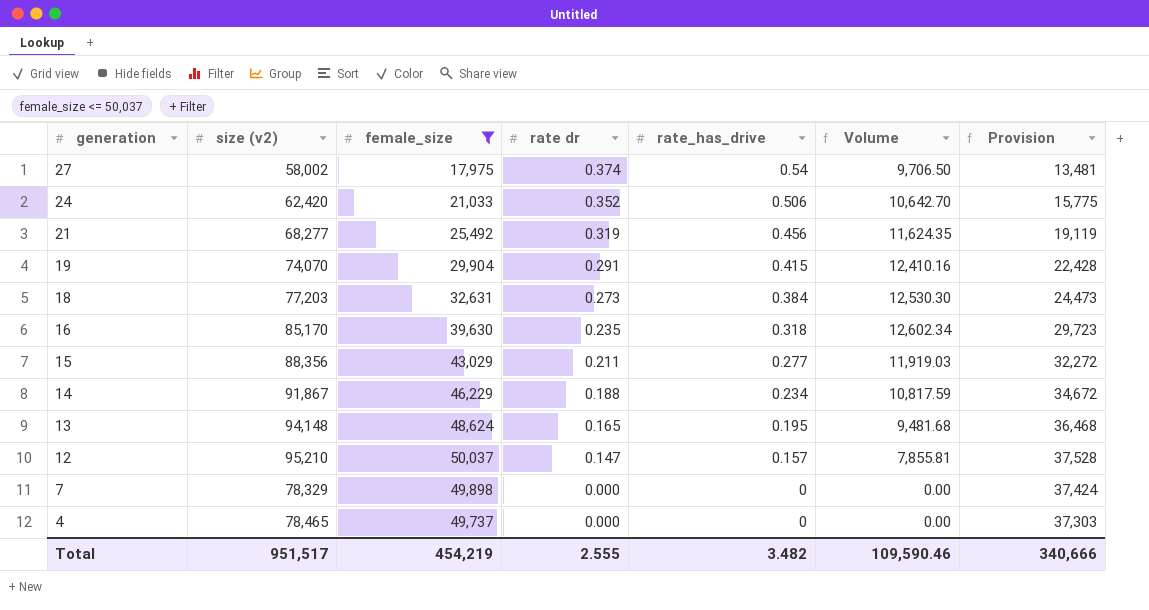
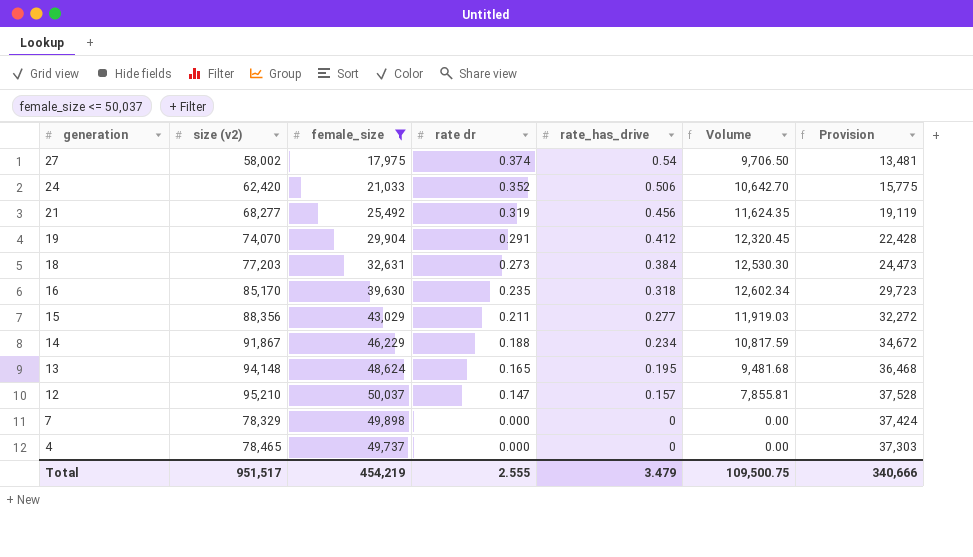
19 | rate_has_drive: 0.415 -> 0.412
19 | Volume: 12,410.16 -> 12,320.45
Total | rate_has_drive: 3.482 -> 3.479
Total | Volume: 109,590.46 -> 109,500.75

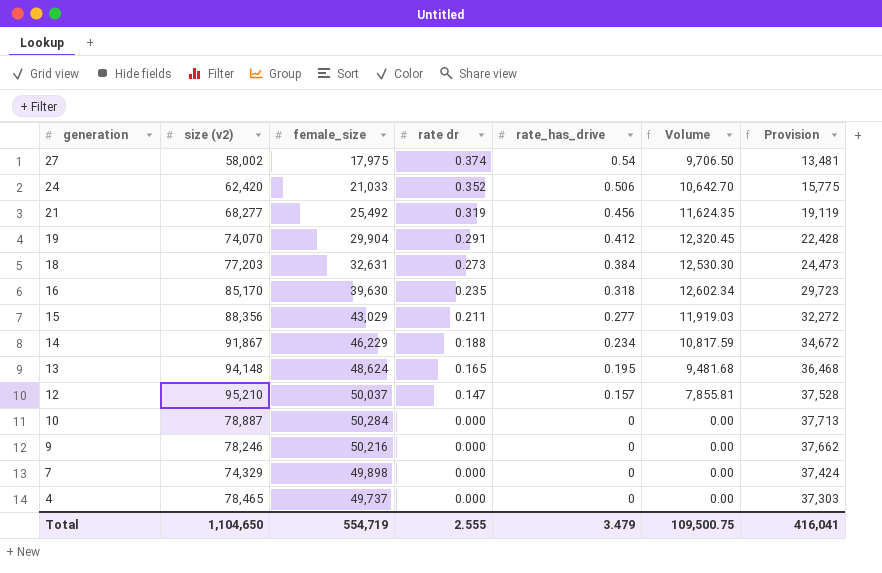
filter: female_size <= 50,037 -> none
7 | size (v2): 78,329 -> 74,329
Total | size (v2): 951,517 -> 1,104,650
Total | female_size: 454,219 -> 554,719
Total | Provision: 340,666 -> 416,041

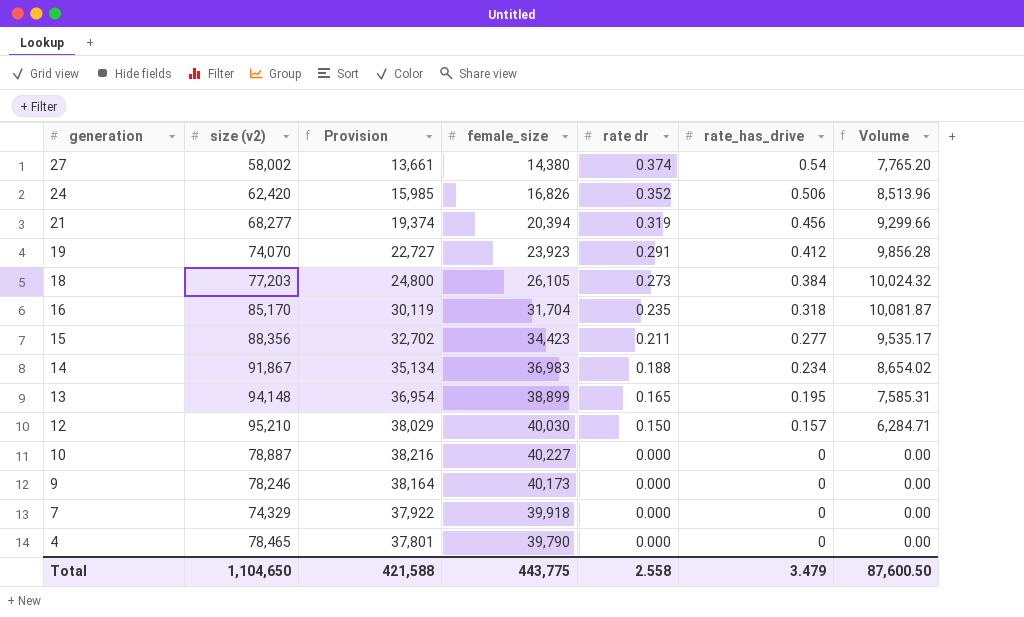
column Provision | formula: [female_size] * 0.75 -> [female_size] * 0.95
column Provision | position: 7 -> 3
27 | female_size: 17,975 -> 14,380
27 | Volume: 9,706.50 -> 7,765.20
24 | female_size: 21,033 -> 16,826
24 | Volume: 10,642.70 -> 8,513.96
21 | female_size: 25,492 -> 20,394
21 | Volume: 11,624.35 -> 9,299.66
19 | female_size: 29,904 -> 23,923
19 | Volume: 12,320.45 -> 9,856.28
18 | female_size: 32,631 -> 26,105
18 | Volume: 12,530.30 -> 10,024.32
16 | female_size: 39,630 -> 31,704
16 | Volume: 12,602.34 -> 10,081.87
15 | female_size: 43,029 -> 34,423
15 | Volume: 11,919.03 -> 9,535.17
14 | female_size: 46,229 -> 36,983
14 | Volume: 10,817.59 -> 8,654.02
13 | female_size: 48,624 -> 38,899
13 | Volume: 9,481.68 -> 7,585.31
12 | female_size: 50,037 -> 40,030
12 | rate dr: 0.147 -> 0.150
12 | Volume: 7,855.81 -> 6,284.71
10 | female_size: 50,284 -> 40,227
9 | female_size: 50,216 -> 40,173
7 | female_size: 49,898 -> 39,918
4 | female_size: 49,737 -> 39,790
Total | Provision: 416,041 -> 421,588
Total | female_size: 554,719 -> 443,775
Total | rate dr: 2.555 -> 2.558
Total | Volume: 109,500.75 -> 87,600.50

